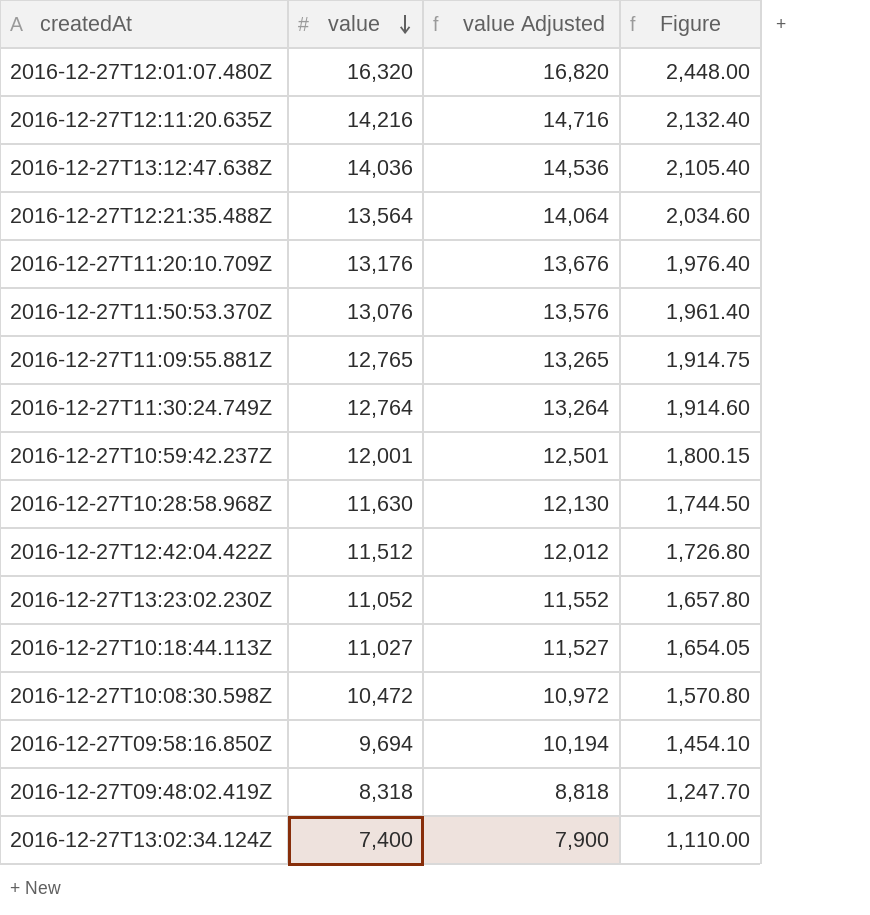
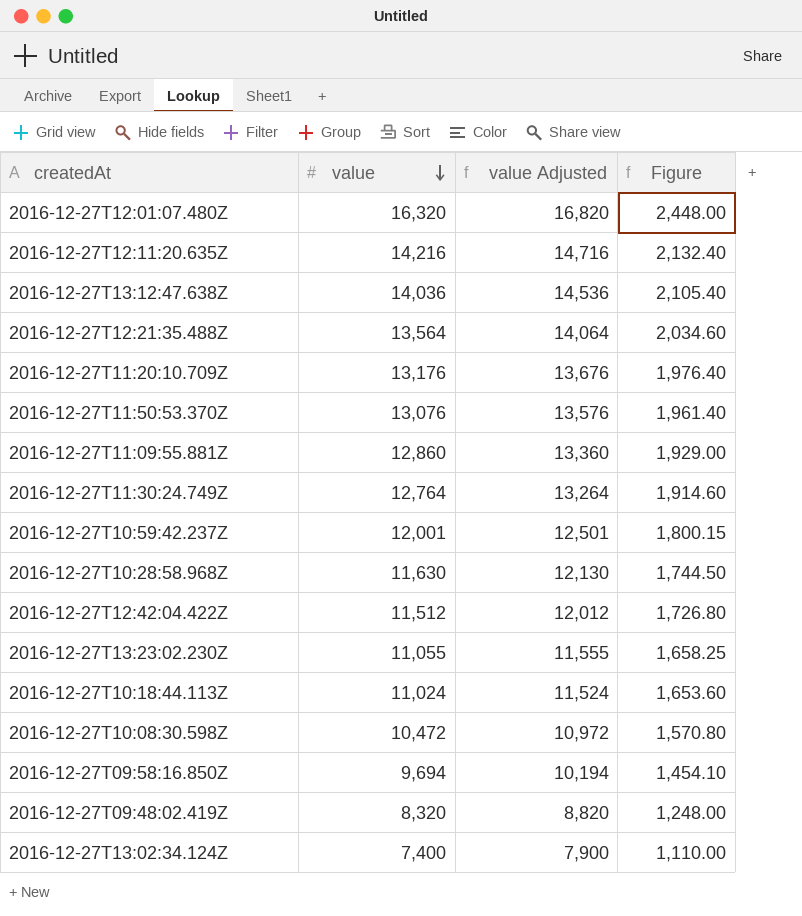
2016-12-27T11:09:55.881Z | value: 12,765 -> 12,860
2016-12-27T11:09:55.881Z | value Adjusted: 13,265 -> 13,360
2016-12-27T11:09:55.881Z | Figure: 1,914.75 -> 1,929.00
2016-12-27T13:23:02.230Z | value: 11,052 -> 11,055
2016-12-27T13:23:02.230Z | value Adjusted: 11,552 -> 11,555
2016-12-27T13:23:02.230Z | Figure: 1,657.80 -> 1,658.25
2016-12-27T10:18:44.113Z | value: 11,027 -> 11,024
2016-12-27T10:18:44.113Z | value Adjusted: 11,527 -> 11,524
2016-12-27T10:18:44.113Z | Figure: 1,654.05 -> 1,653.60
2016-12-27T09:48:02.419Z | value: 8,318 -> 8,320
2016-12-27T09:48:02.419Z | value Adjusted: 8,818 -> 8,820
2016-12-27T09:48:02.419Z | Figure: 1,247.70 -> 1,248.00

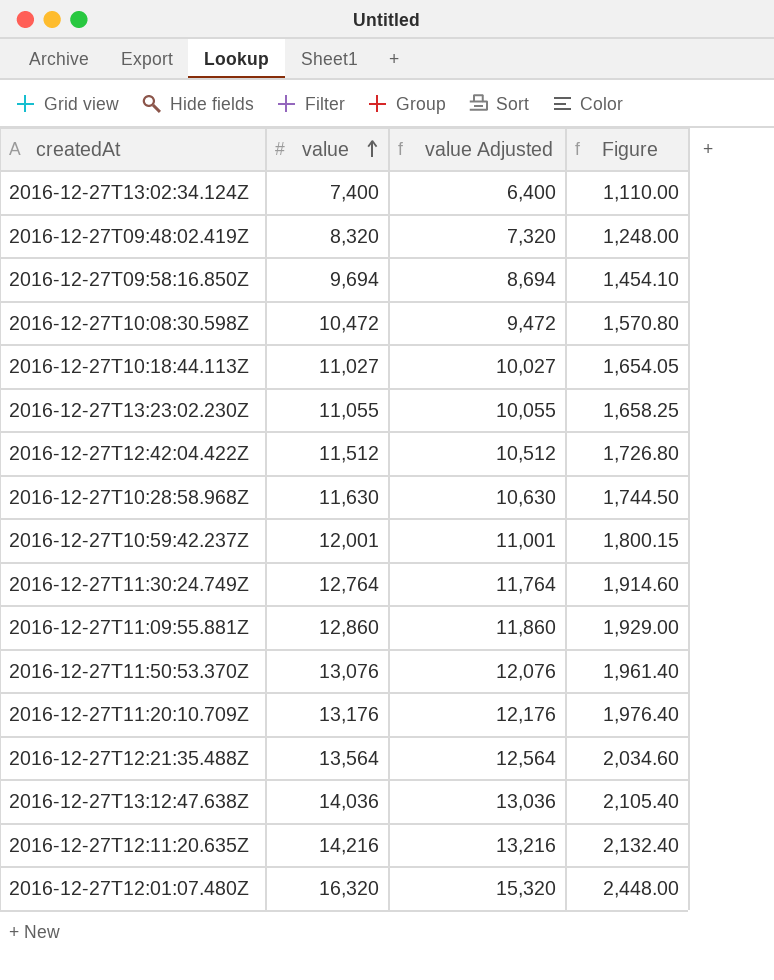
row order: value descending -> value ascending
column value Adjusted | formula: [value] + 500 -> [value] - 1000
2016-12-27T10:18:44.113Z | value: 11,024 -> 11,027
2016-12-27T10:18:44.113Z | Figure: 1,653.60 -> 1,654.05

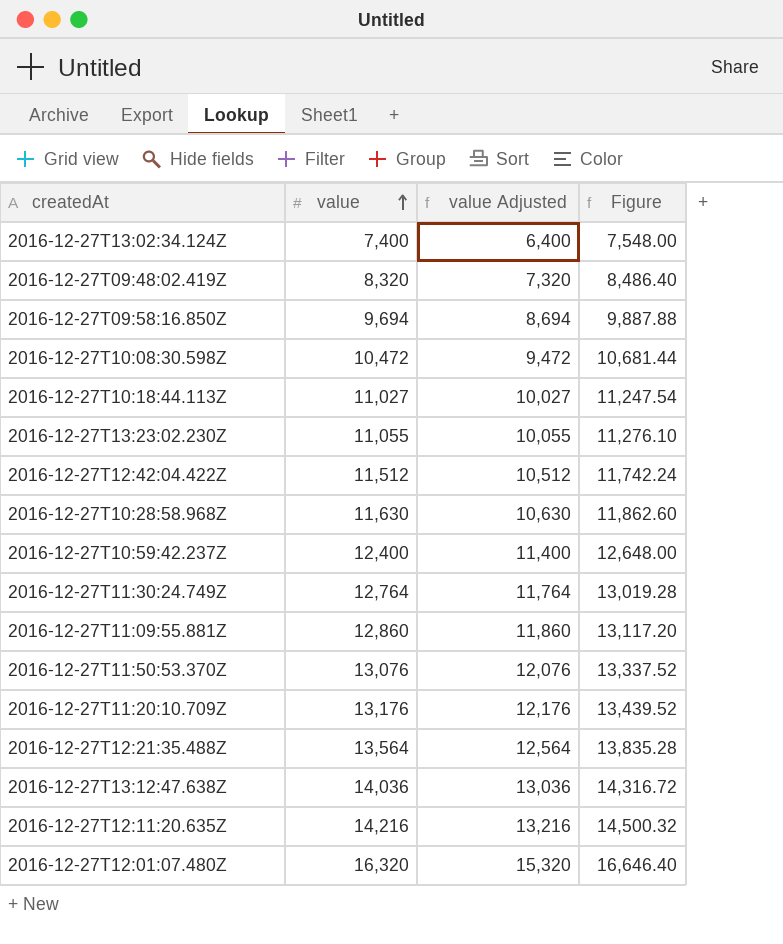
column Figure | formula: [value] * 0.15 -> [value] * 1.02
2016-12-27T10:59:42.237Z | value: 12,001 -> 12,400
2016-12-27T10:59:42.237Z | value Adjusted: 11,001 -> 11,400

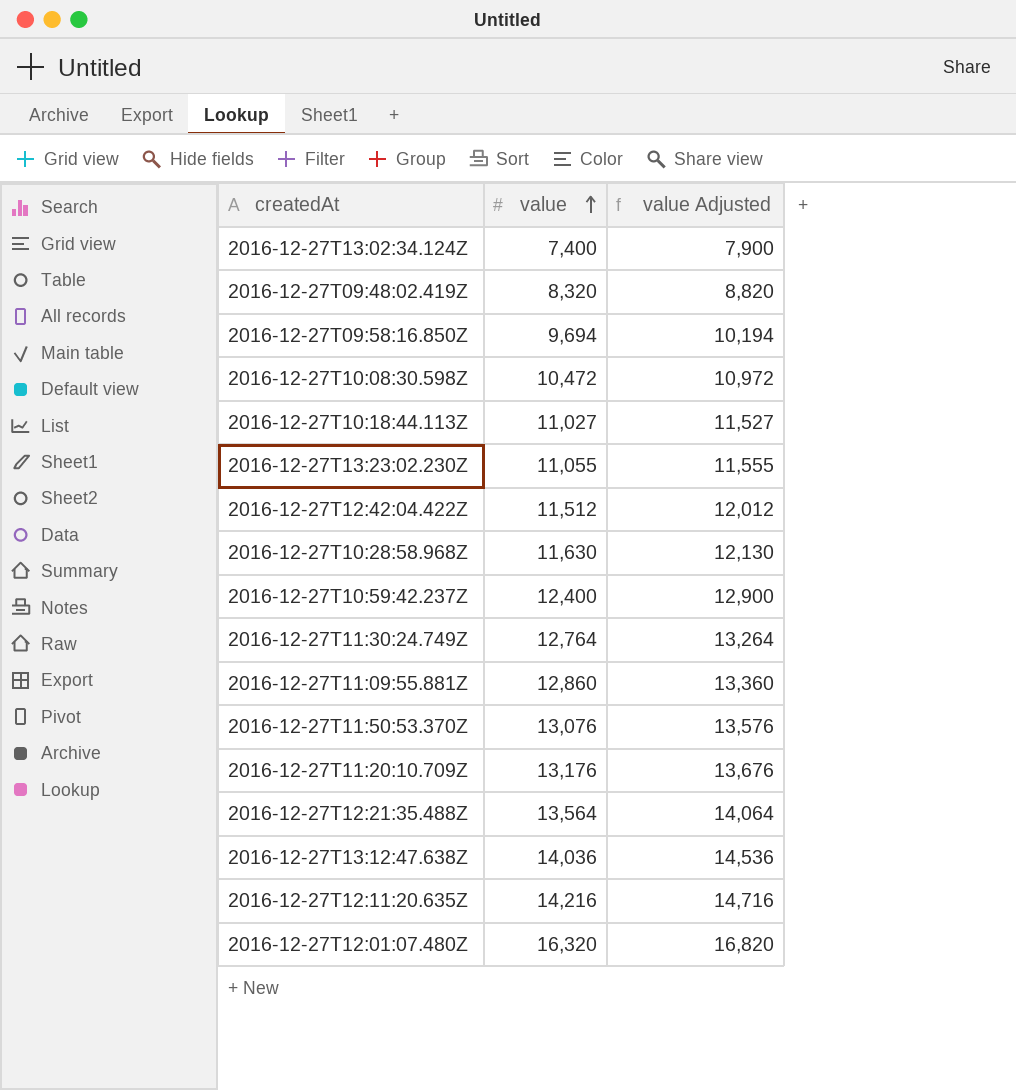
column Figure | formula: [value] * 1.02 -> none
column value Adjusted | formula: [value] - 1000 -> [value] + 500

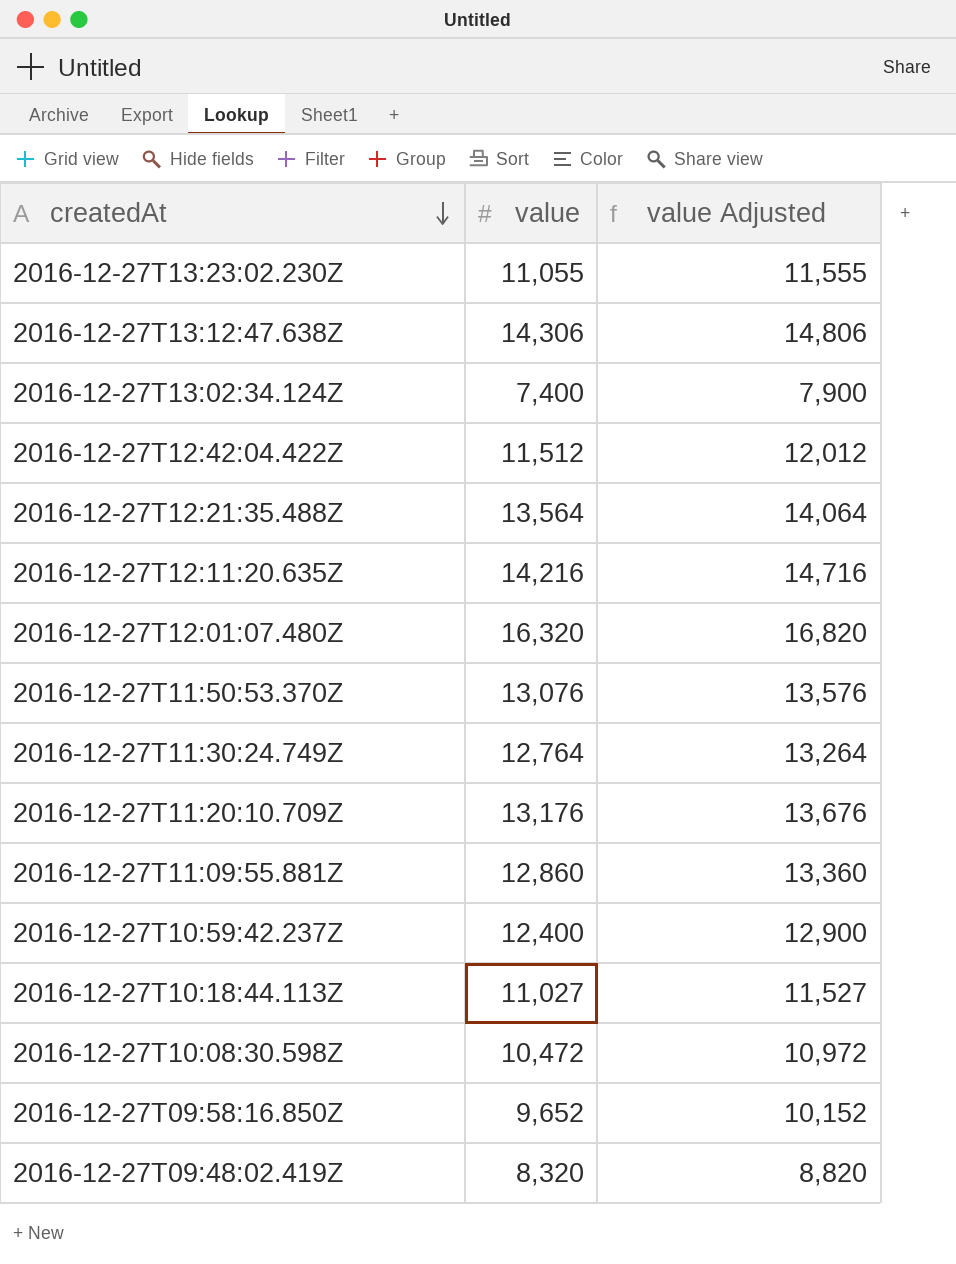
row order: value ascending -> createdAt descending
row 2016-12-27T10:28:58.968Z: 11,630 | 12,130 -> none
2016-12-27T13:12:47.638Z | value: 14,036 -> 14,306
2016-12-27T13:12:47.638Z | value Adjusted: 14,536 -> 14,806
2016-12-27T09:58:16.850Z | value: 9,694 -> 9,652
2016-12-27T09:58:16.850Z | value Adjusted: 10,194 -> 10,152

